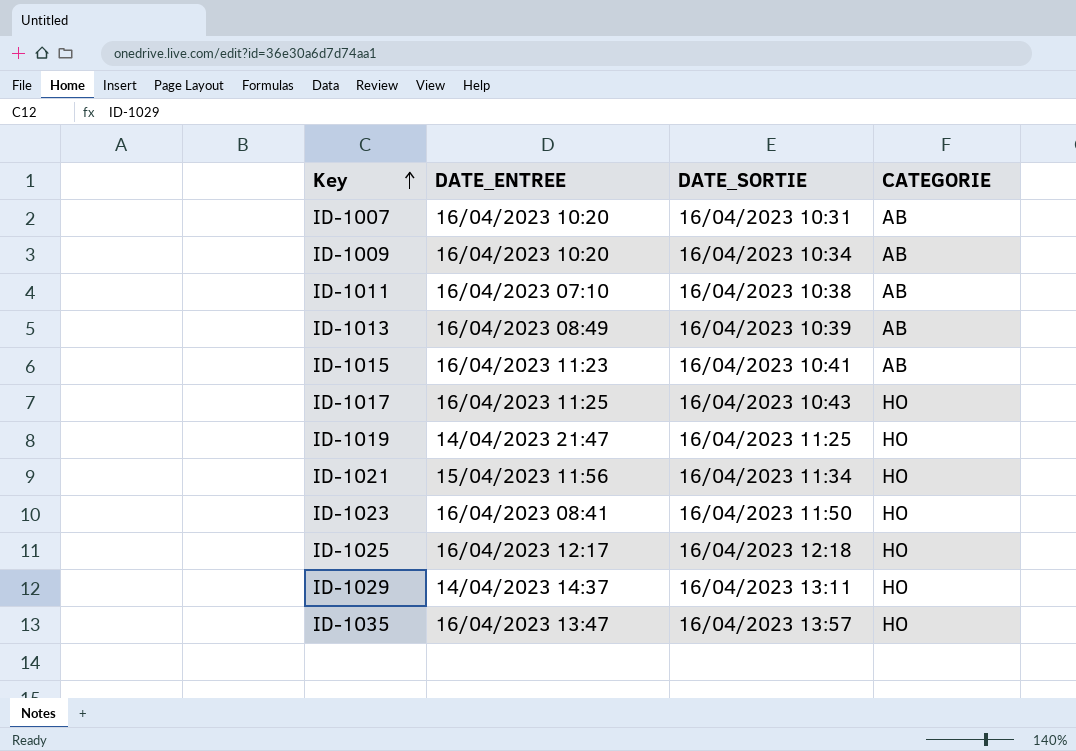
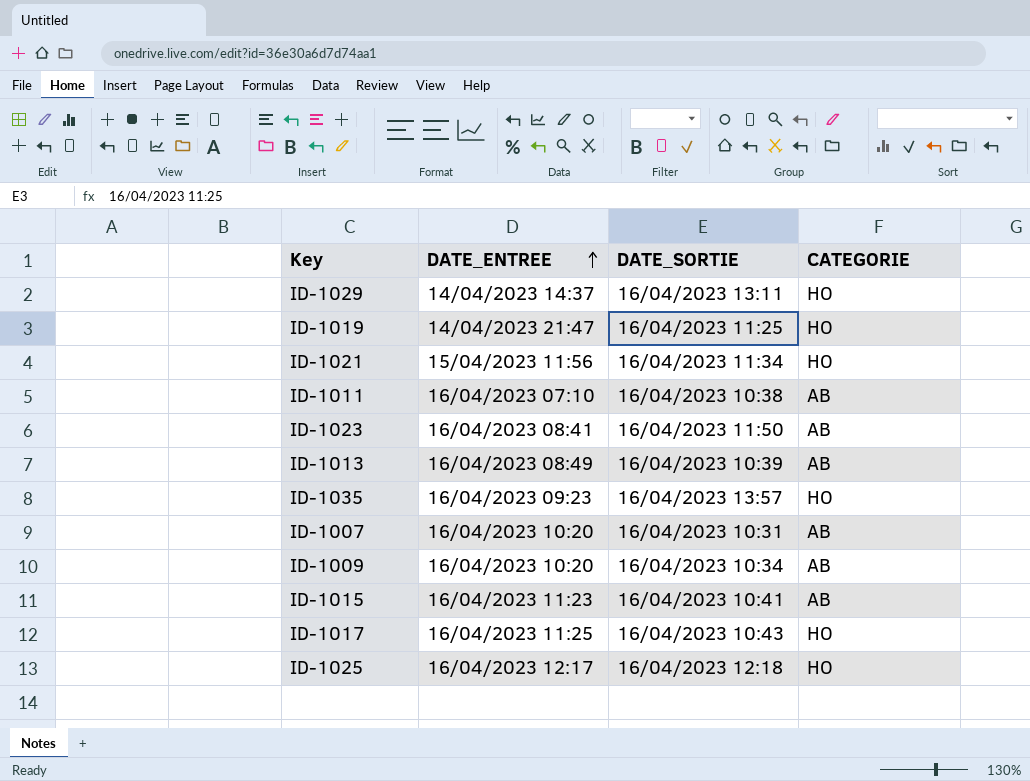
row order: Key ascending -> DATE_ENTREE ascending
ID-1023 | CATEGORIE: HO -> AB
ID-1035 | DATE_ENTREE: 16/04/2023 13:47 -> 16/04/2023 09:23

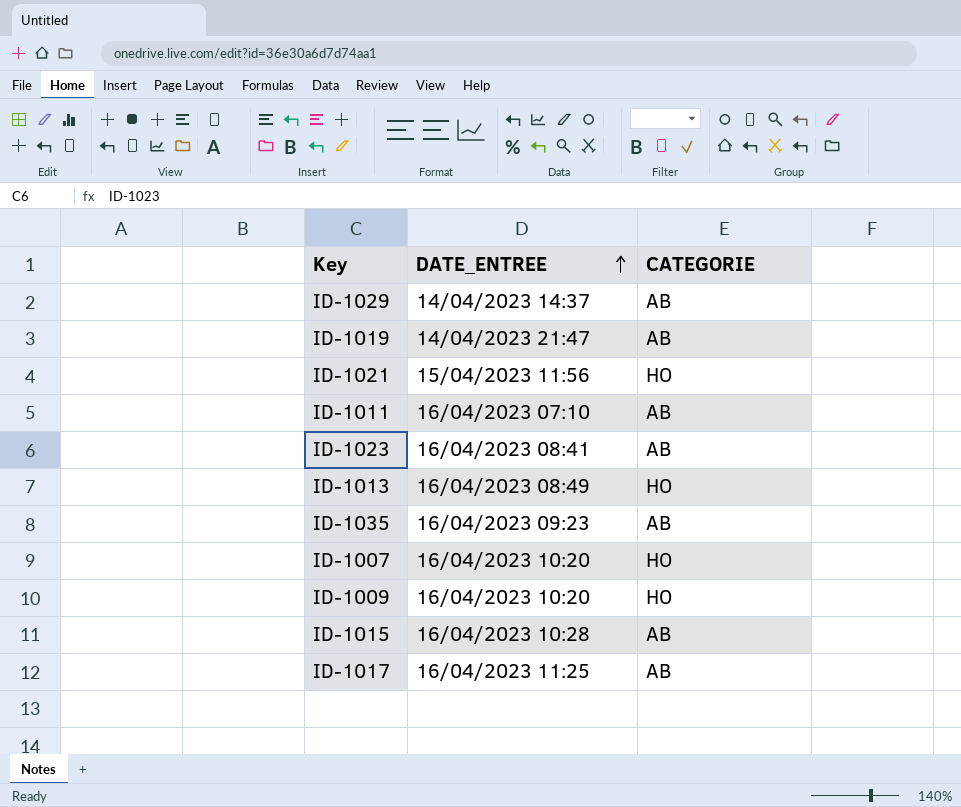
column DATE_SORTIE | position: 3 -> none
row ID-1025: 16/04/2023 12:17 | 16/04/2023 12:18 | HO -> none
ID-1029 | CATEGORIE: HO -> AB
ID-1019 | CATEGORIE: HO -> AB
ID-1013 | CATEGORIE: AB -> HO
ID-1035 | CATEGORIE: HO -> AB
ID-1007 | CATEGORIE: AB -> HO
ID-1009 | CATEGORIE: AB -> HO
ID-1015 | DATE_ENTREE: 16/04/2023 11:23 -> 16/04/2023 10:28
ID-1017 | CATEGORIE: HO -> AB

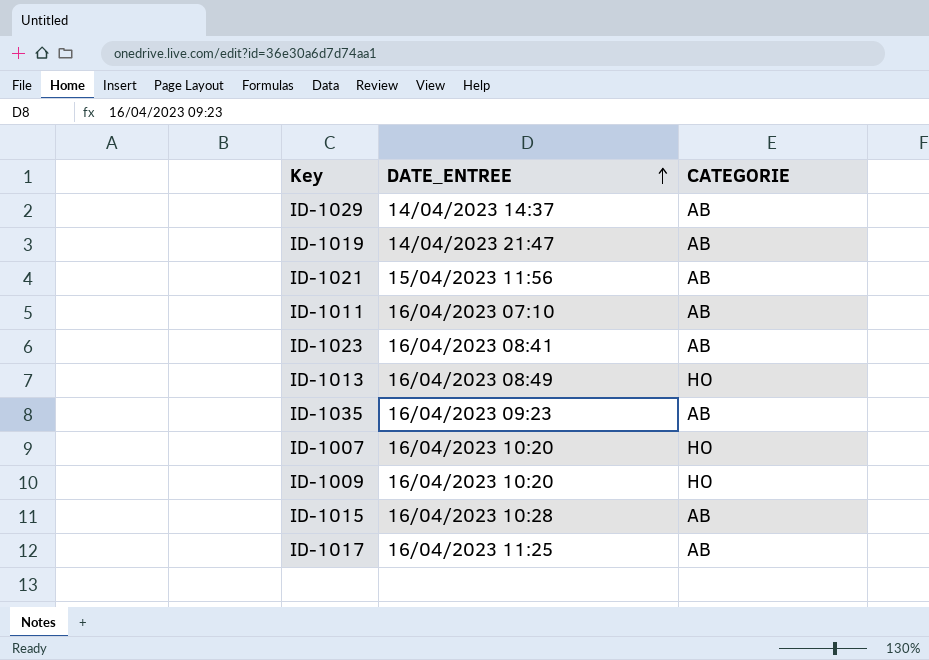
ID-1021 | CATEGORIE: HO -> AB

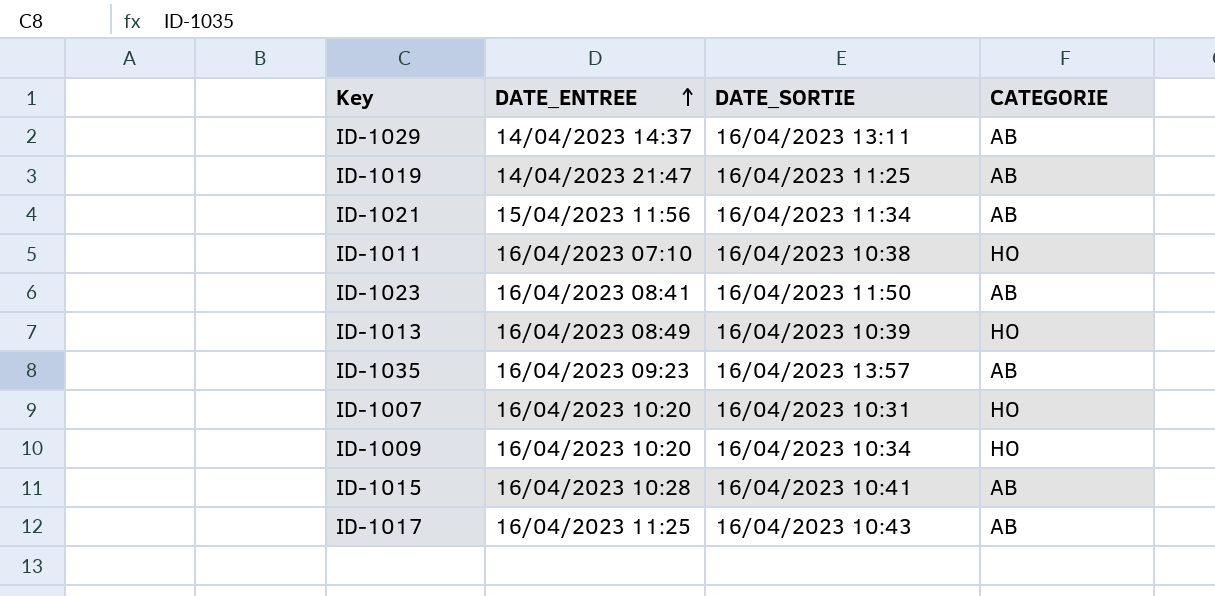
column DATE_SORTIE | position: none -> 3
ID-1011 | CATEGORIE: AB -> HO

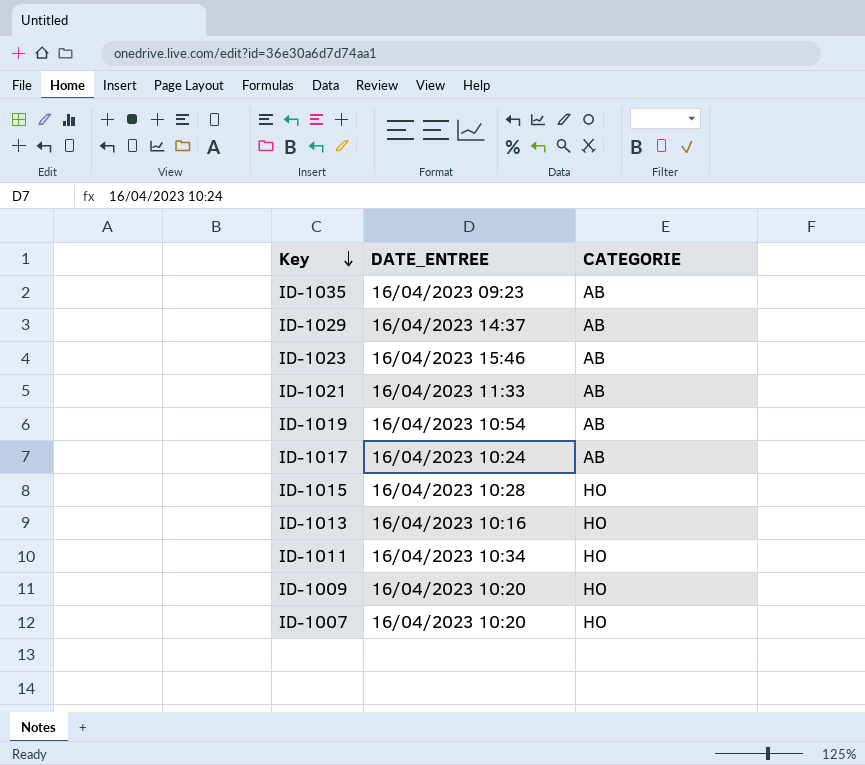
row order: DATE_ENTREE ascending -> Key descending
column DATE_SORTIE | position: 3 -> none
ID-1029 | DATE_ENTREE: 14/04/2023 14:37 -> 16/04/2023 14:37
ID-1023 | DATE_ENTREE: 16/04/2023 08:41 -> 16/04/2023 15:46
ID-1021 | DATE_ENTREE: 15/04/2023 11:56 -> 16/04/2023 11:33
ID-1019 | DATE_ENTREE: 14/04/2023 21:47 -> 16/04/2023 10:54
ID-1017 | DATE_ENTREE: 16/04/2023 11:25 -> 16/04/2023 10:24
ID-1015 | CATEGORIE: AB -> HO
ID-1013 | DATE_ENTREE: 16/04/2023 08:49 -> 16/04/2023 10:16
ID-1011 | DATE_ENTREE: 16/04/2023 07:10 -> 16/04/2023 10:34

